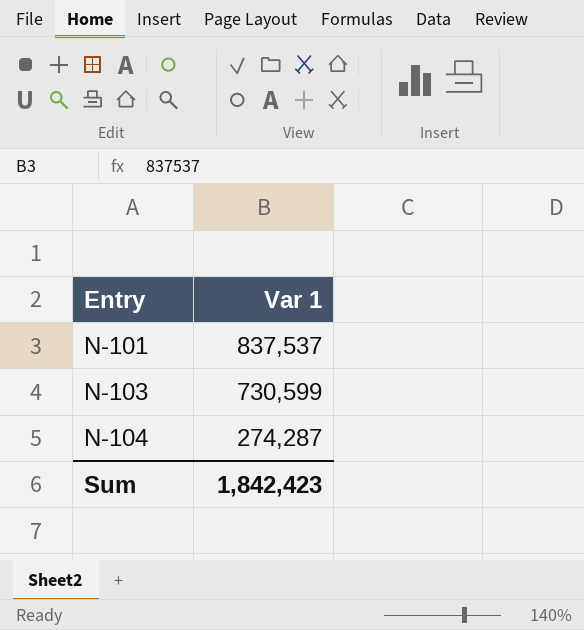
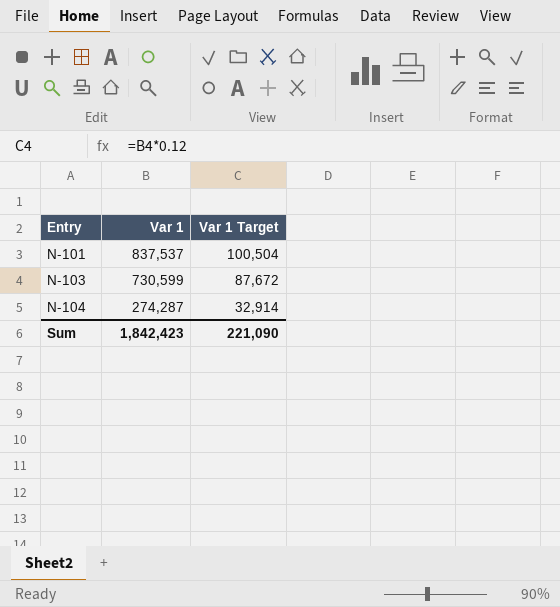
column Var 1 Target | formula: none -> [Var 1] * 0.12

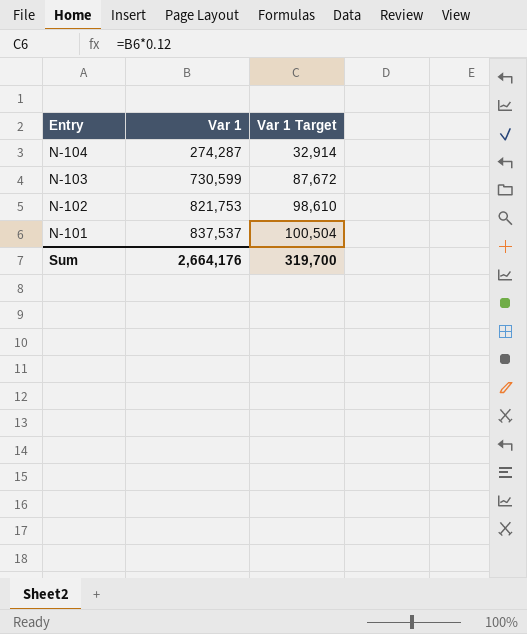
row order: Entry ascending -> Entry descending
row N-102: none -> 821,753 | 98,610
Sum | Var 1: 1,842,423 -> 2,664,176
Sum | Var 1 Target: 221,090 -> 319,700

